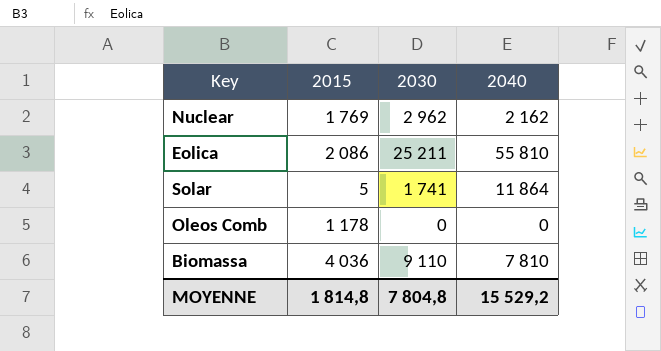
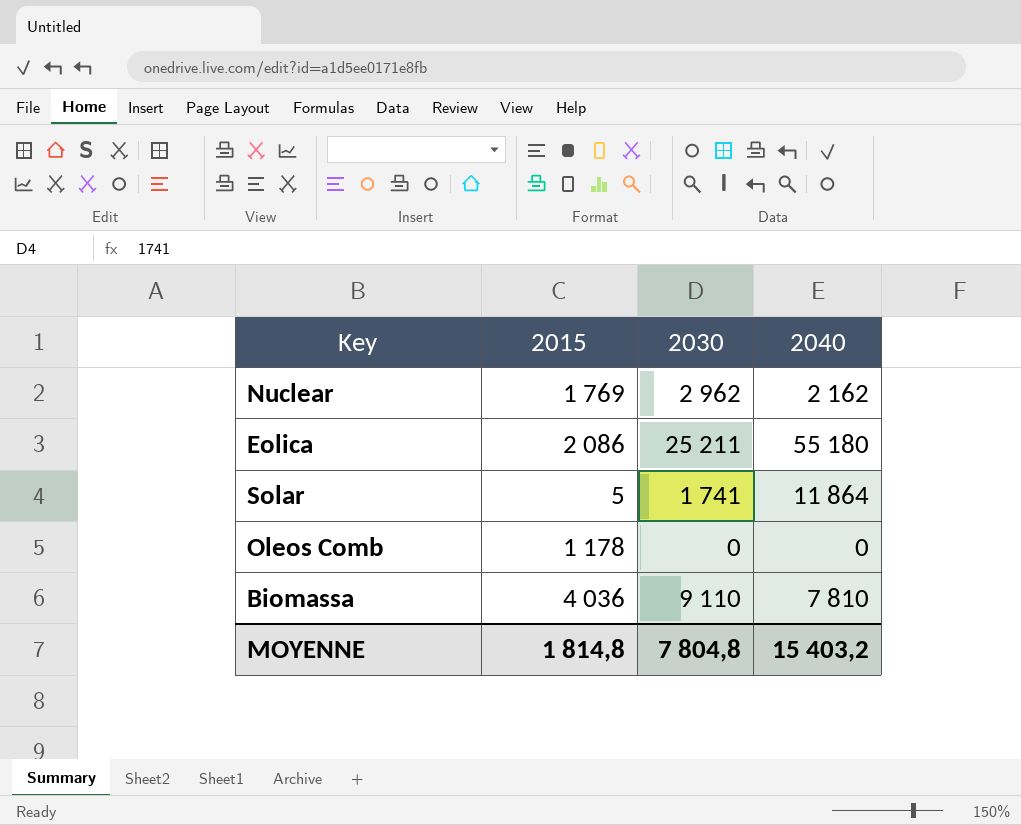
Eolica | 2040: 55 810 -> 55 180
MOYENNE | 2040: 15 529,2 -> 15 403,2

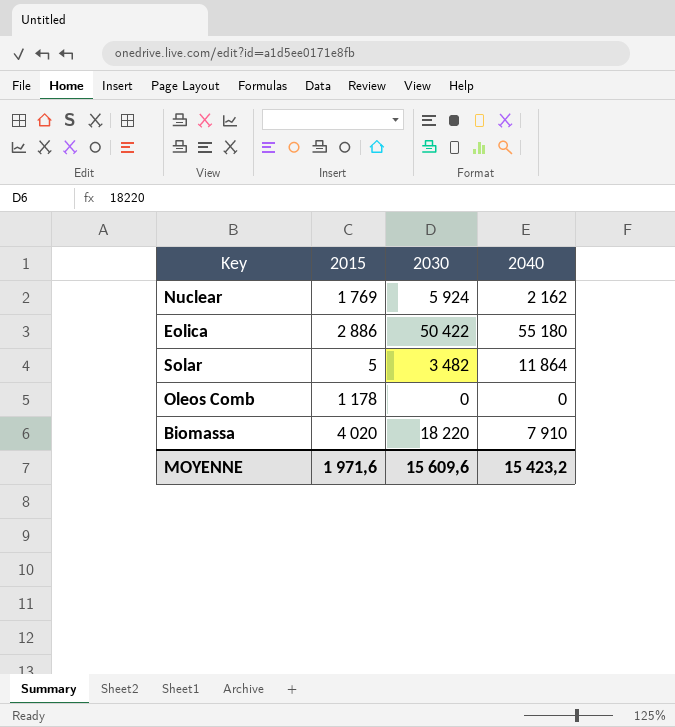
Nuclear | 2030: 2 962 -> 5 924
Eolica | 2015: 2 086 -> 2 886
Eolica | 2030: 25 211 -> 50 422
Solar | 2030: 1 741 -> 3 482
Biomassa | 2015: 4 036 -> 4 020
Biomassa | 2030: 9 110 -> 18 220
Biomassa | 2040: 7 810 -> 7 910
MOYENNE | 2015: 1 814,8 -> 1 971,6
MOYENNE | 2030: 7 804,8 -> 15 609,6
MOYENNE | 2040: 15 403,2 -> 15 423,2

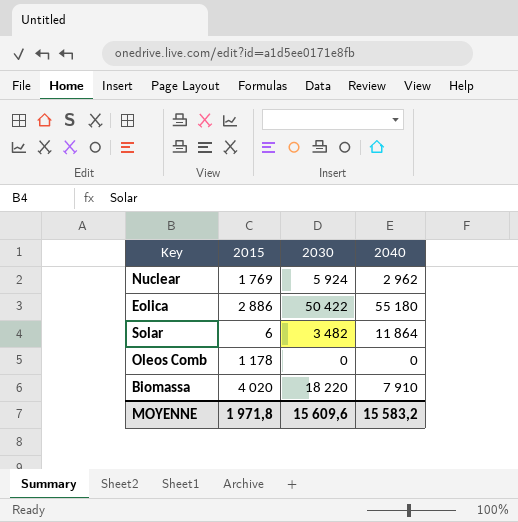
Nuclear | 2040: 2 162 -> 2 962
Solar | 2015: 5 -> 6
MOYENNE | 2015: 1 971,6 -> 1 971,8
MOYENNE | 2040: 15 423,2 -> 15 583,2

